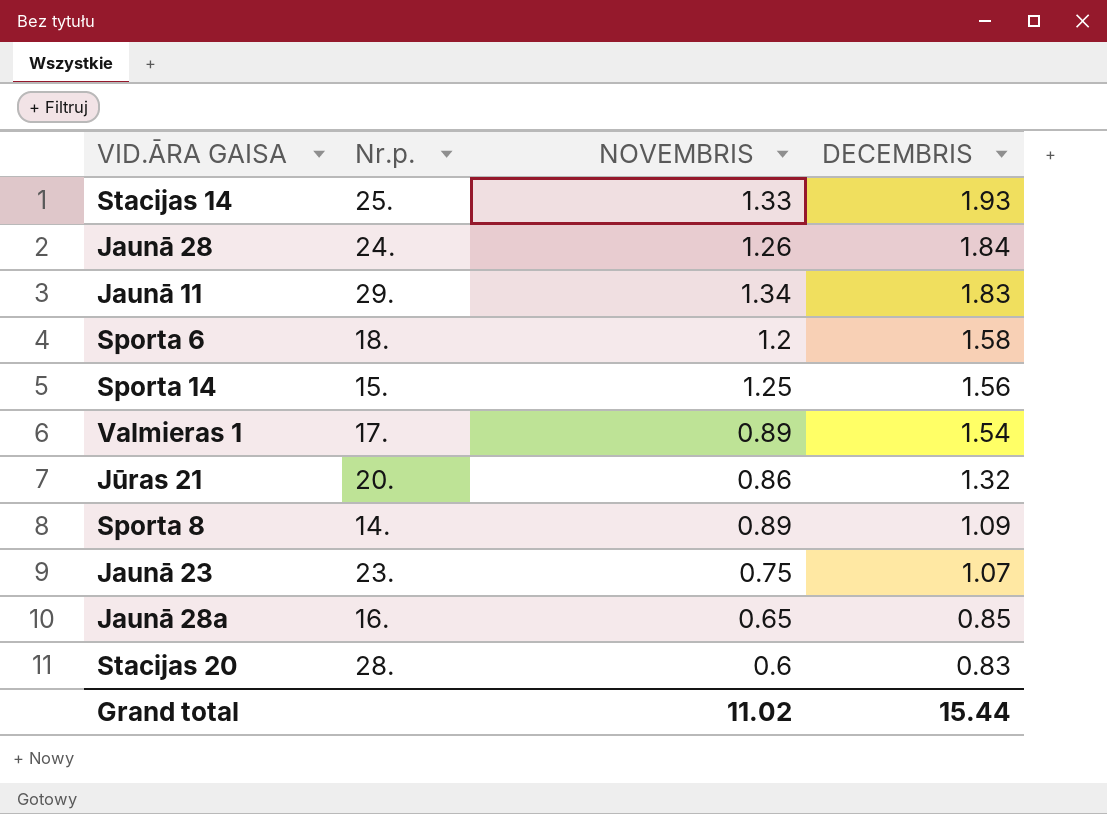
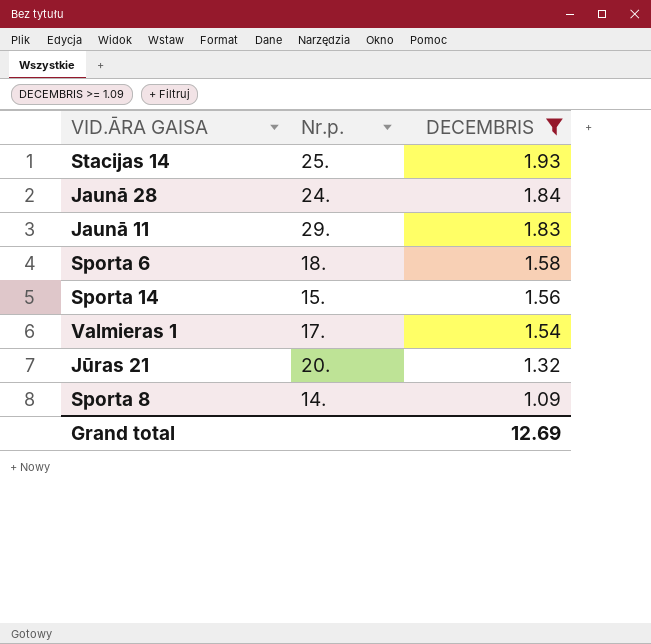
filter: none -> DECEMBRIS >= 1.09
column NOVEMBRIS | position: 3 -> none
Grand total | DECEMBRIS: 15.44 -> 12.69

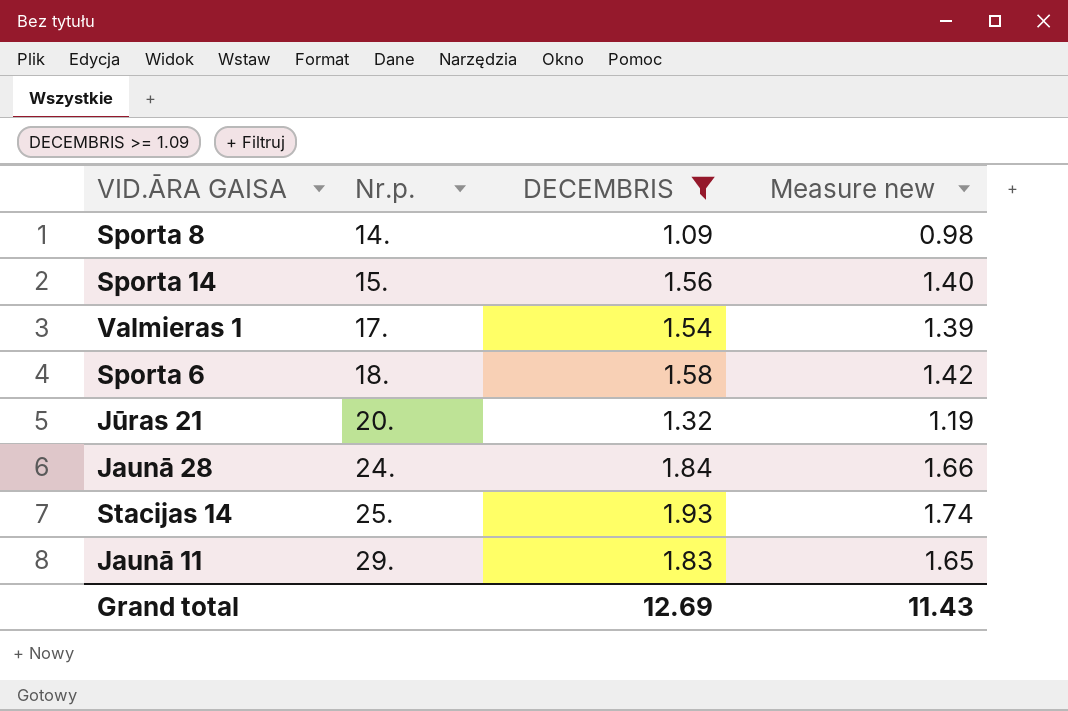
row order: DECEMBRIS descending -> Nr.p. ascending
column Measure new | formula: none -> [DECEMBRIS] * 0.9

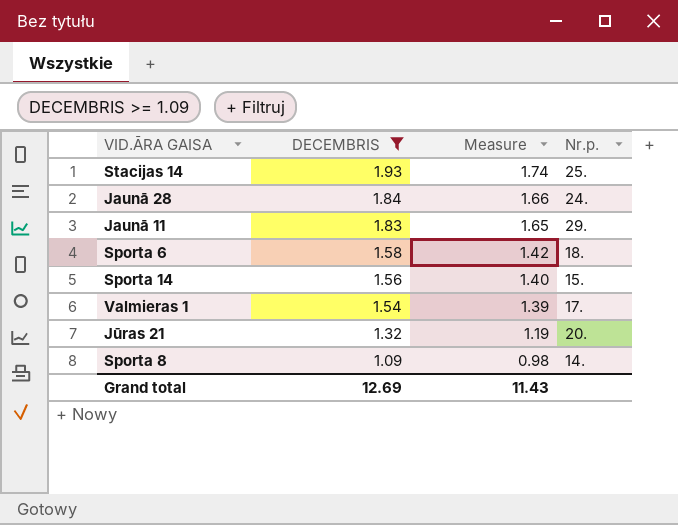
row order: Nr.p. ascending -> DECEMBRIS descending
column name: Measure new -> Measure
column Nr.p. | position: 2 -> 4

